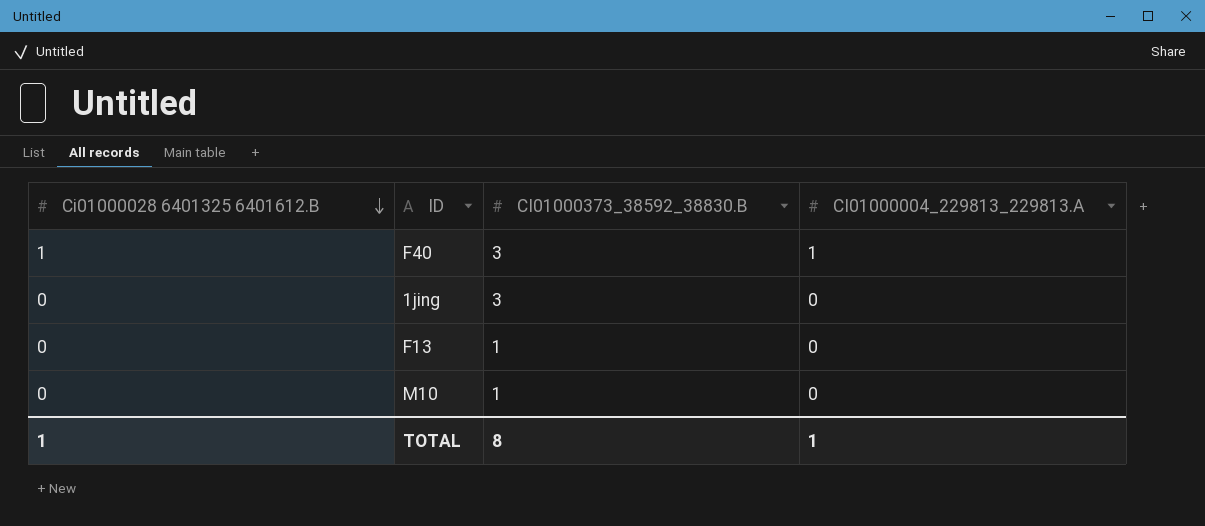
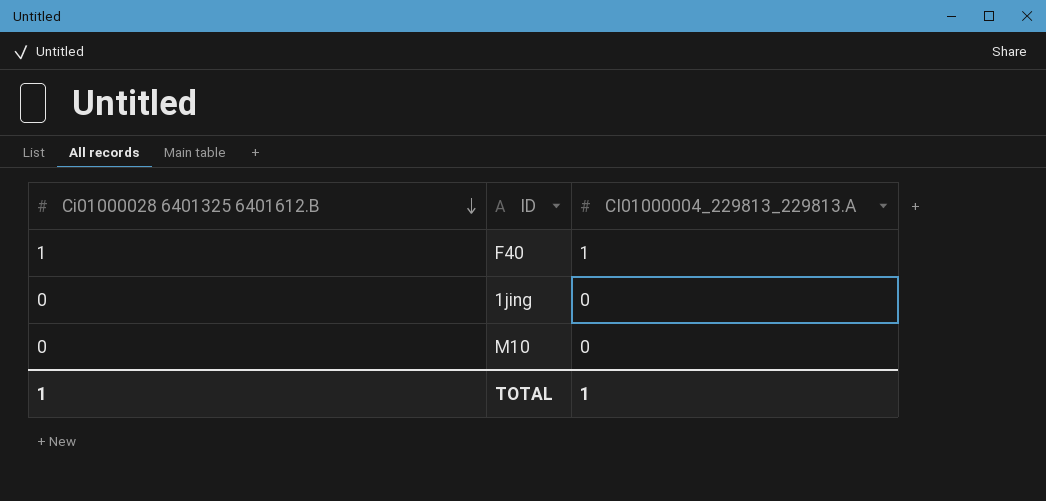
column CI01000373_38592_38830.B | position: 3 -> none
row F13: 0 | 1 | 0 -> none

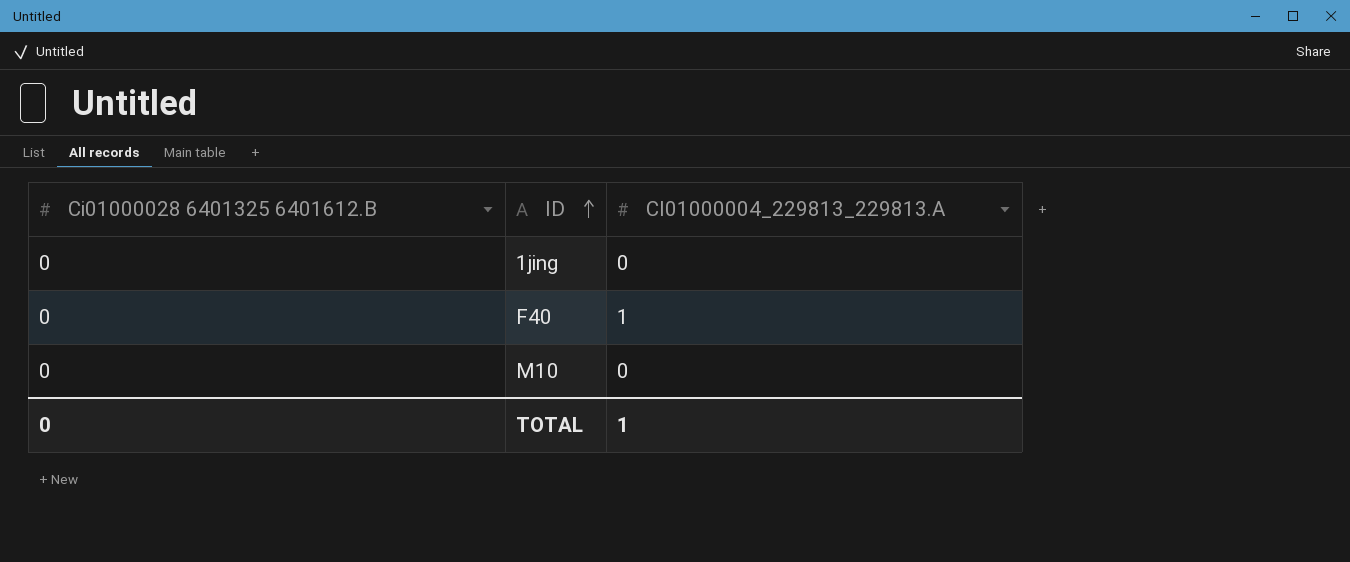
row order: Ci01000028 6401325 6401612.B descending -> ID ascending
F40 | Ci01000028 6401325 6401612.B: 1 -> 0
TOTAL | Ci01000028 6401325 6401612.B: 1 -> 0

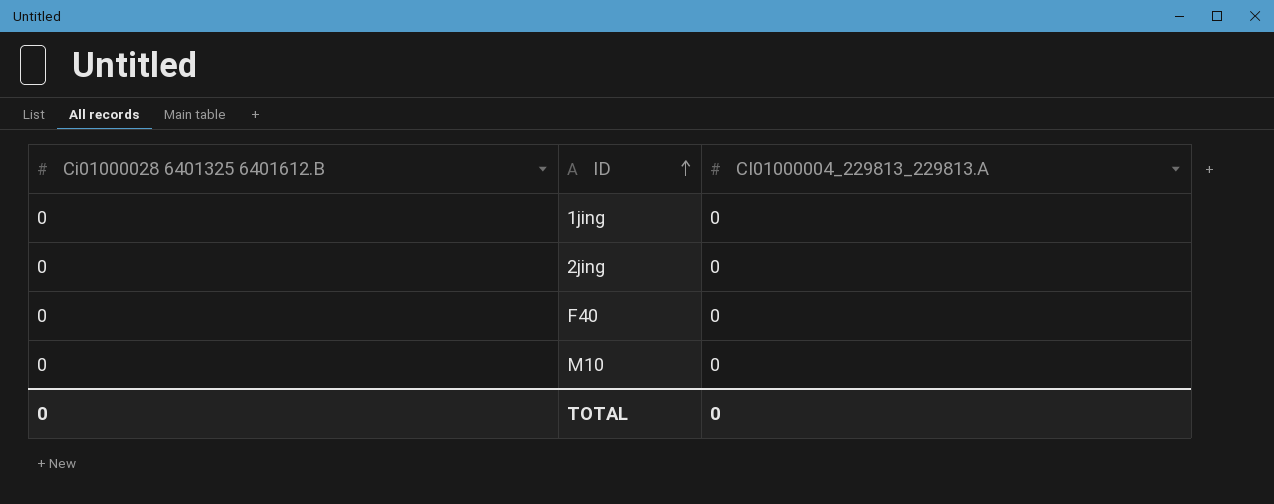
row 2jing: none -> 0 | 0
F40 | CI01000004_229813_229813.A: 1 -> 0
TOTAL | CI01000004_229813_229813.A: 1 -> 0

